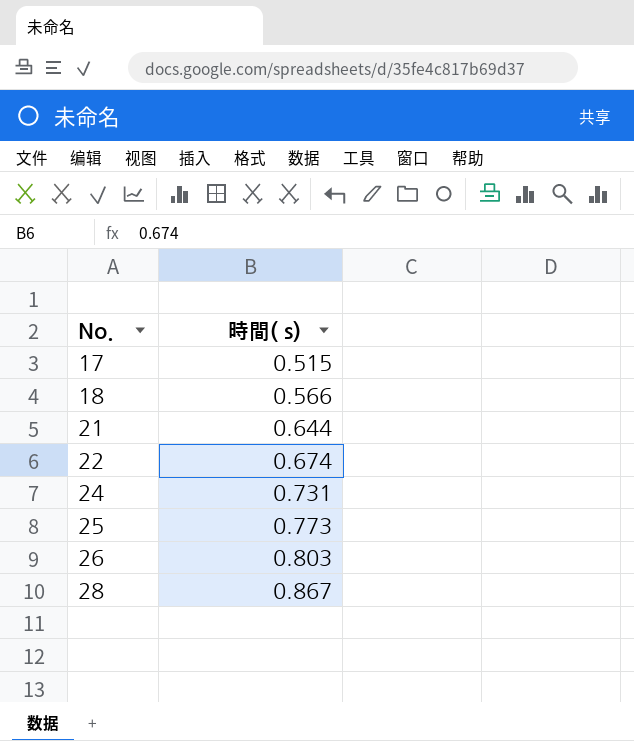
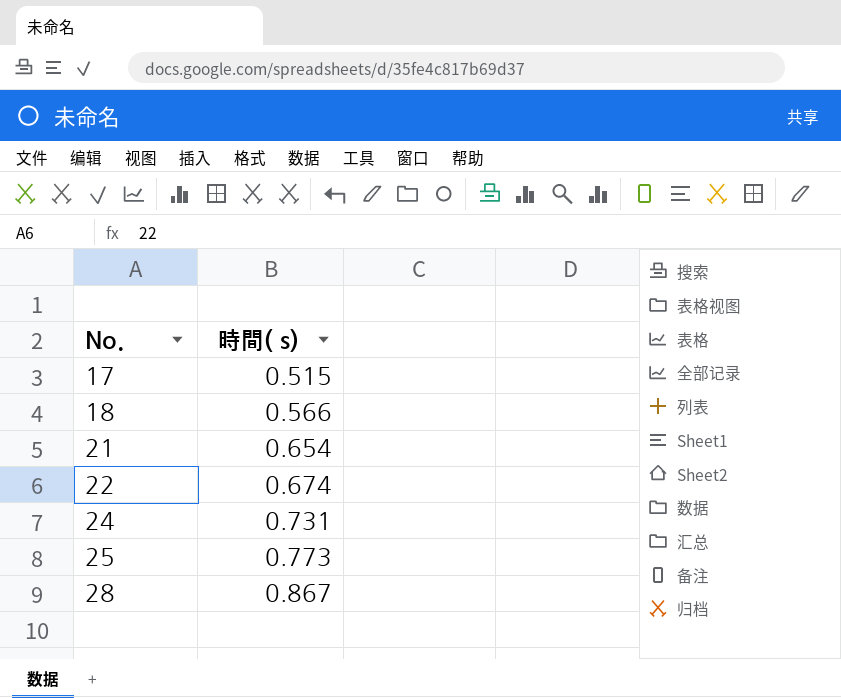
row 26: 0.803 -> none
21 | 時間( s): 0.644 -> 0.654

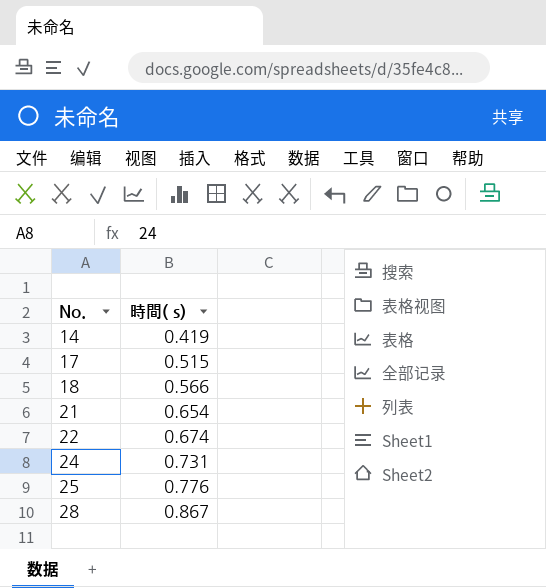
row 14: none -> 0.419
25 | 時間( s): 0.773 -> 0.776

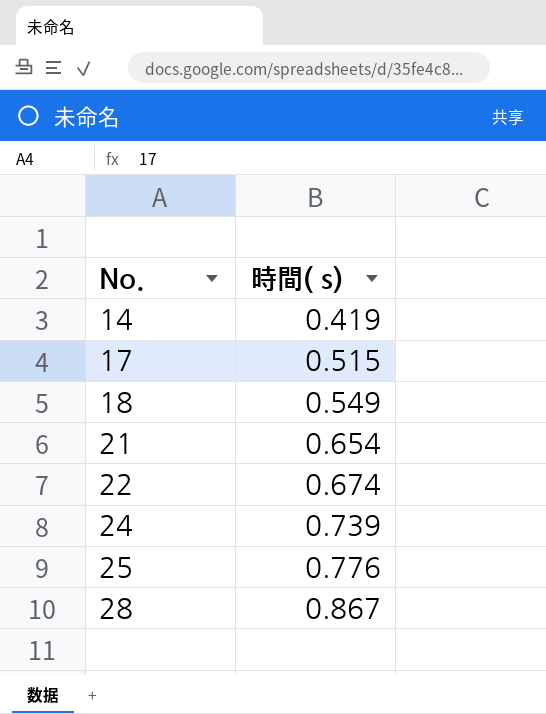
18 | 時間( s): 0.566 -> 0.549
24 | 時間( s): 0.731 -> 0.739

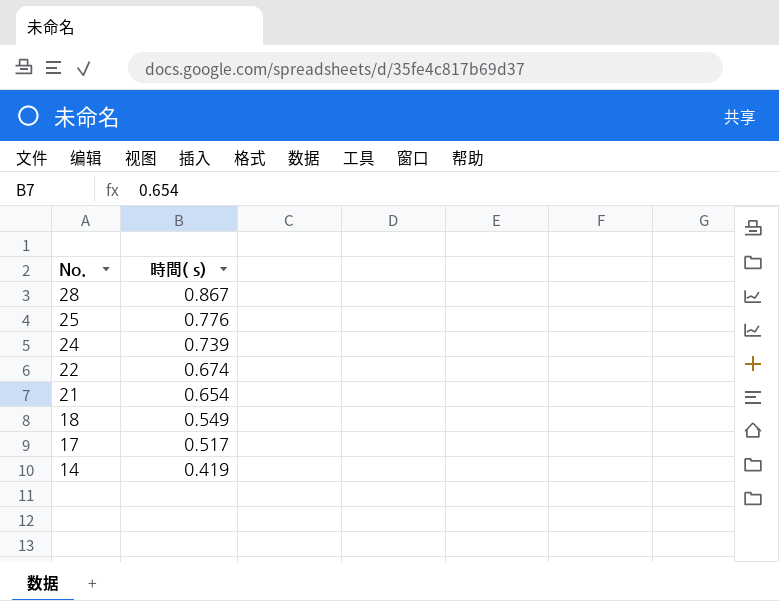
row order: No. ascending -> No. descending
17 | 時間( s): 0.515 -> 0.517

